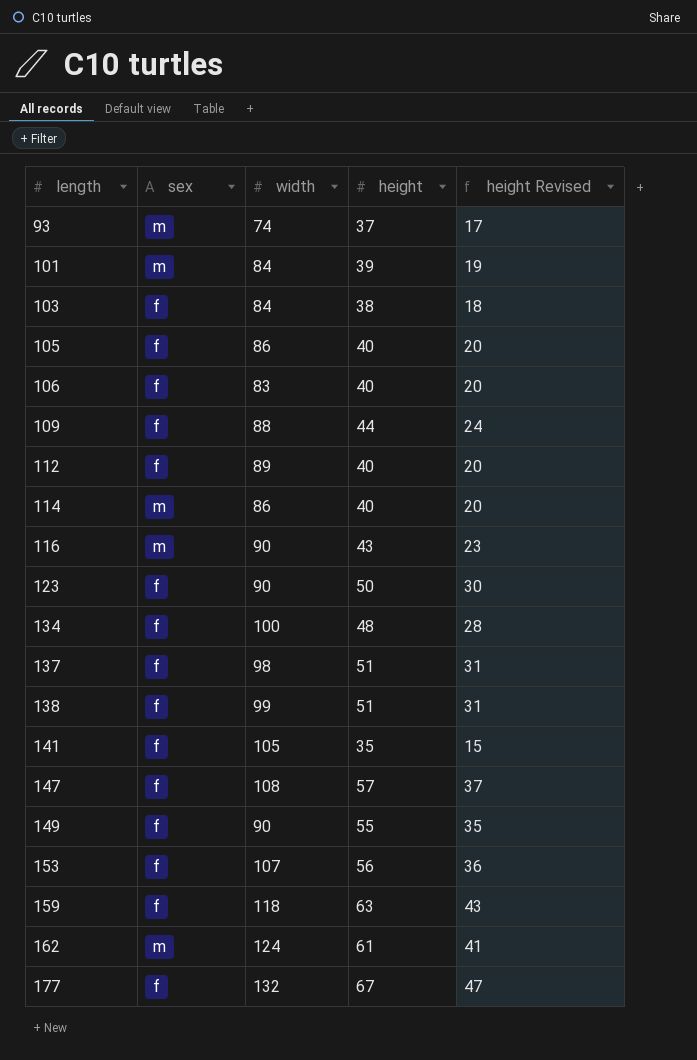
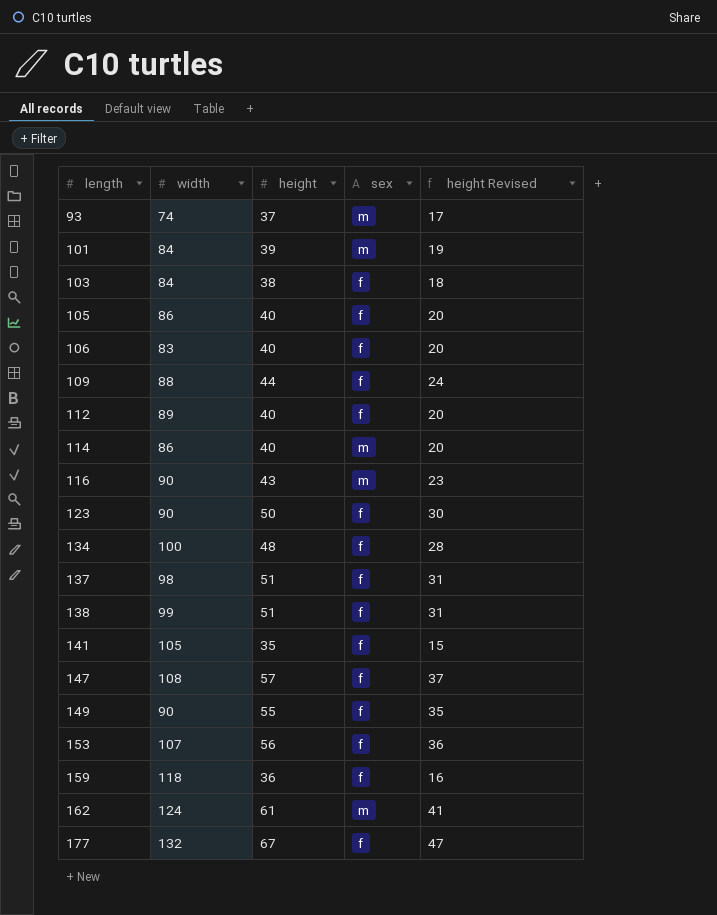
column sex | position: 2 -> 4
159 | height: 63 -> 36
159 | height Revised: 43 -> 16

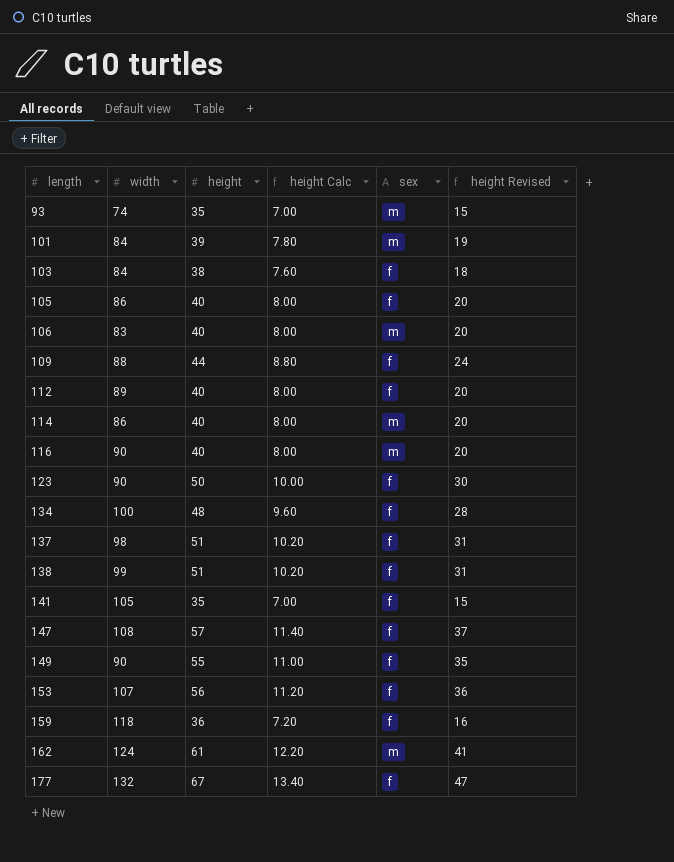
column height Calc | formula: none -> [height] * 0.2
93 | height: 37 -> 35
93 | height Revised: 17 -> 15
106 | sex: f -> m
116 | height: 43 -> 40
116 | height Revised: 23 -> 20

